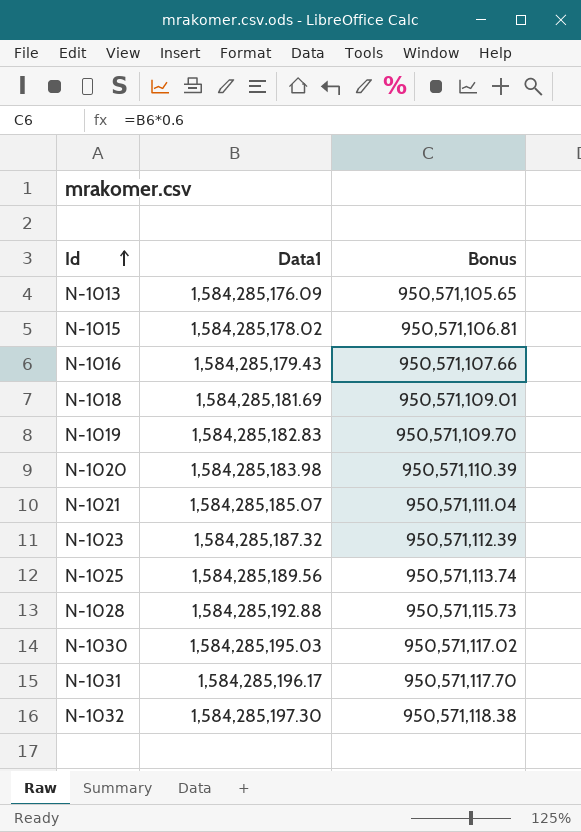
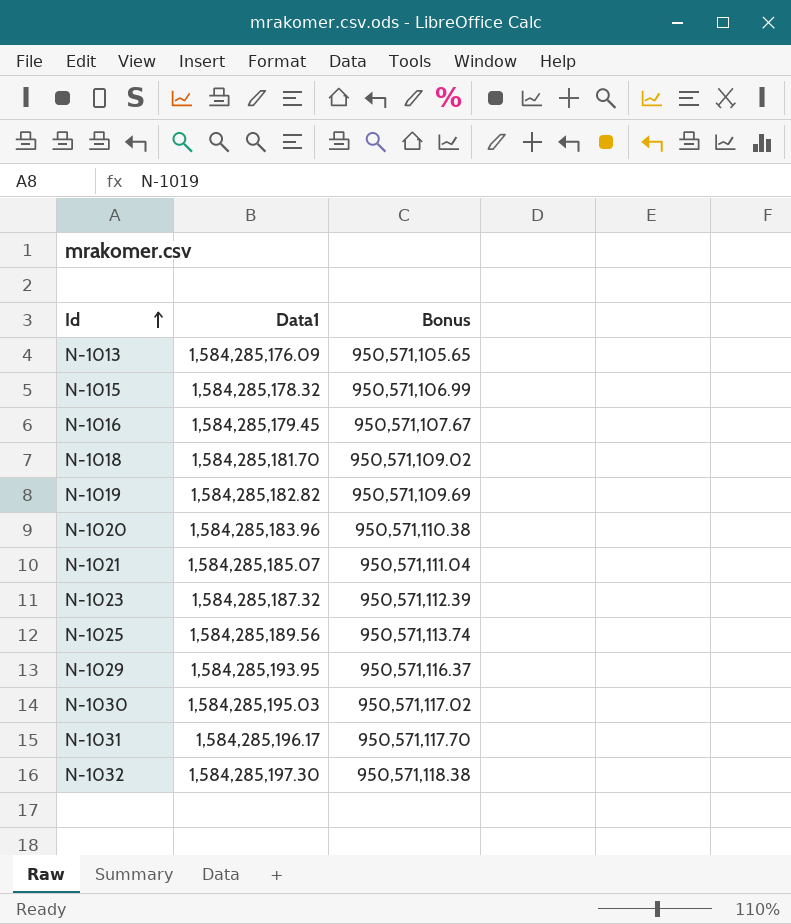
row N-1028: 1,584,285,192.88 | 950,571,115.73 -> none
N-1015 | Data1: 1,584,285,178.02 -> 1,584,285,178.32
N-1015 | Bonus: 950,571,106.81 -> 950,571,106.99
N-1016 | Data1: 1,584,285,179.43 -> 1,584,285,179.45
N-1016 | Bonus: 950,571,107.66 -> 950,571,107.67
N-1018 | Data1: 1,584,285,181.69 -> 1,584,285,181.70
N-1018 | Bonus: 950,571,109.01 -> 950,571,109.02
N-1019 | Data1: 1,584,285,182.83 -> 1,584,285,182.82
N-1019 | Bonus: 950,571,109.70 -> 950,571,109.69
N-1020 | Data1: 1,584,285,183.98 -> 1,584,285,183.96
N-1020 | Bonus: 950,571,110.39 -> 950,571,110.38
row N-1029: none -> 1,584,285,193.95 | 950,571,116.37

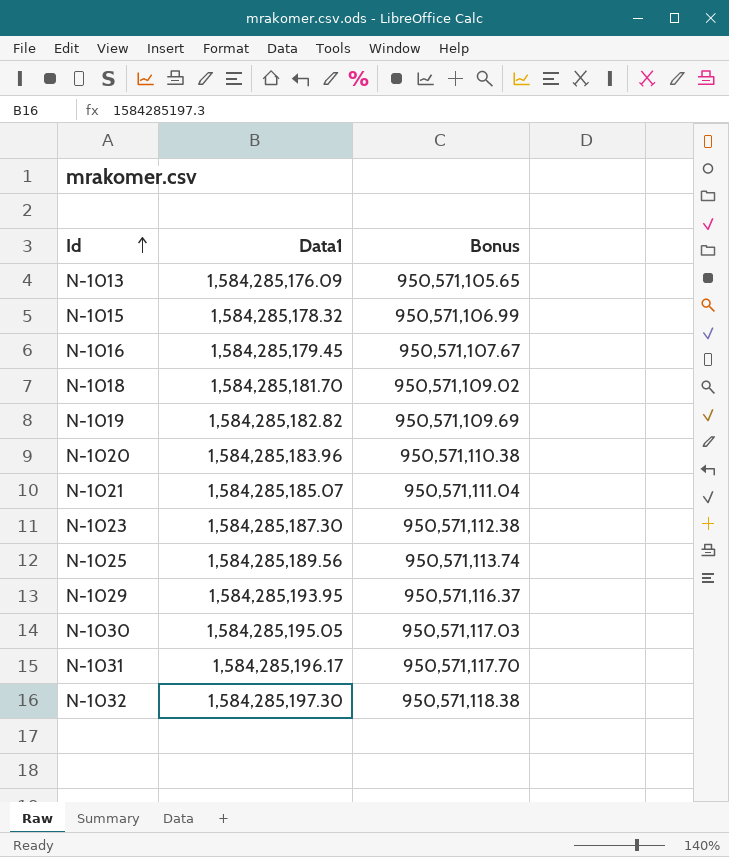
N-1023 | Data1: 1,584,285,187.32 -> 1,584,285,187.30
N-1023 | Bonus: 950,571,112.39 -> 950,571,112.38
N-1030 | Data1: 1,584,285,195.03 -> 1,584,285,195.05
N-1030 | Bonus: 950,571,117.02 -> 950,571,117.03

